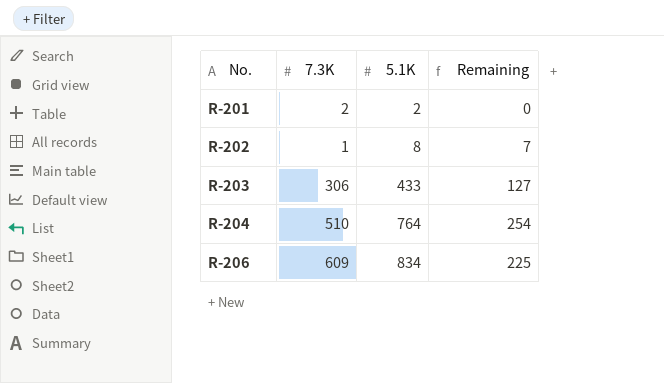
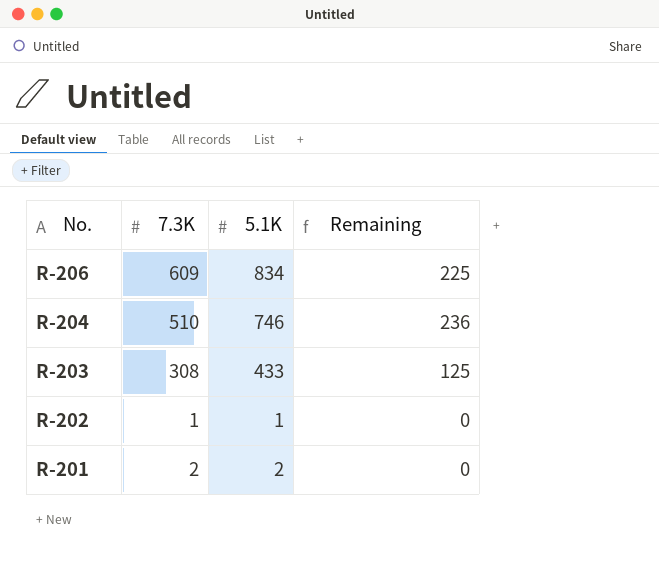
row order: No. ascending -> No. descending
R-204 | 5.1K: 764 -> 746
R-204 | Remaining: 254 -> 236
R-203 | 7.3K: 306 -> 308
R-203 | Remaining: 127 -> 125
R-202 | 5.1K: 8 -> 1
R-202 | Remaining: 7 -> 0

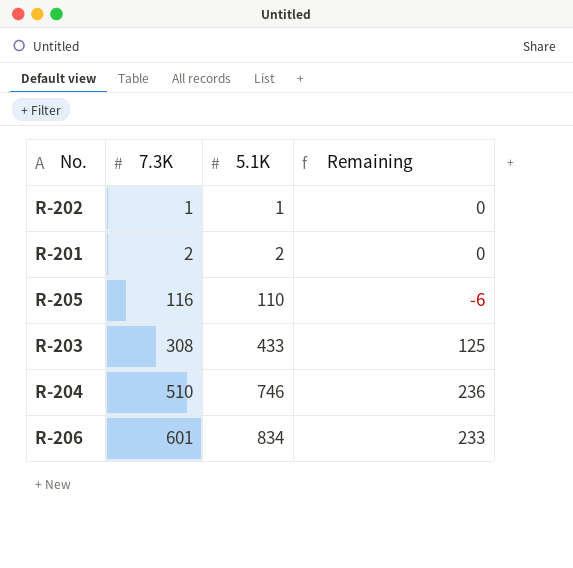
row order: No. descending -> 7.3K ascending
row R-205: none -> 116 | 110 | -6
R-206 | 7.3K: 609 -> 601
R-206 | Remaining: 225 -> 233

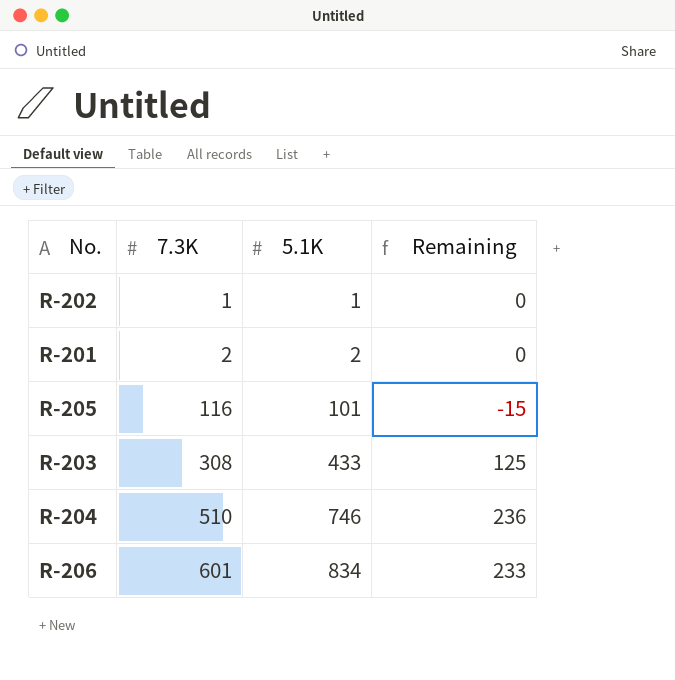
R-205 | 5.1K: 110 -> 101
R-205 | Remaining: -6 -> -15

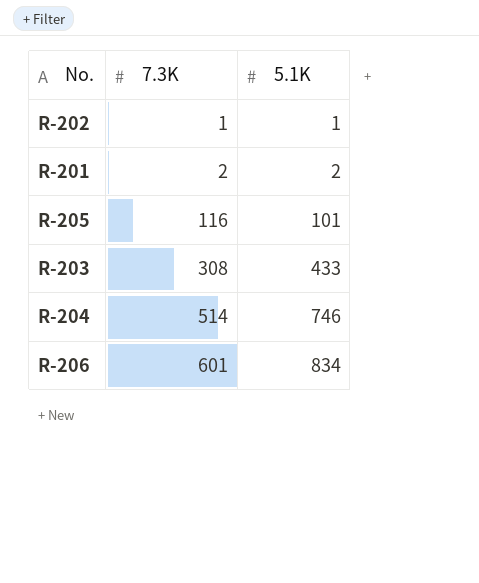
column Remaining | formula: [5.1K] - [7.3K] -> none
R-204 | 7.3K: 510 -> 514

